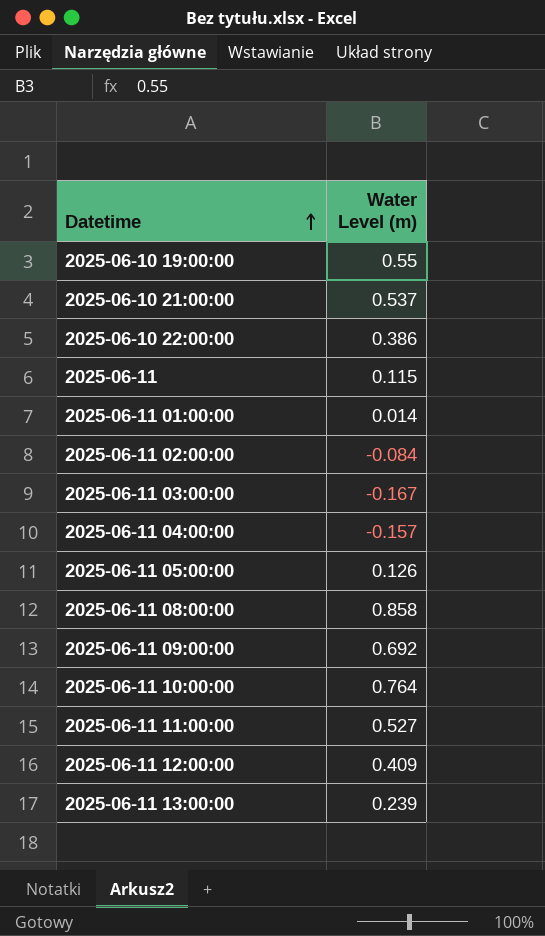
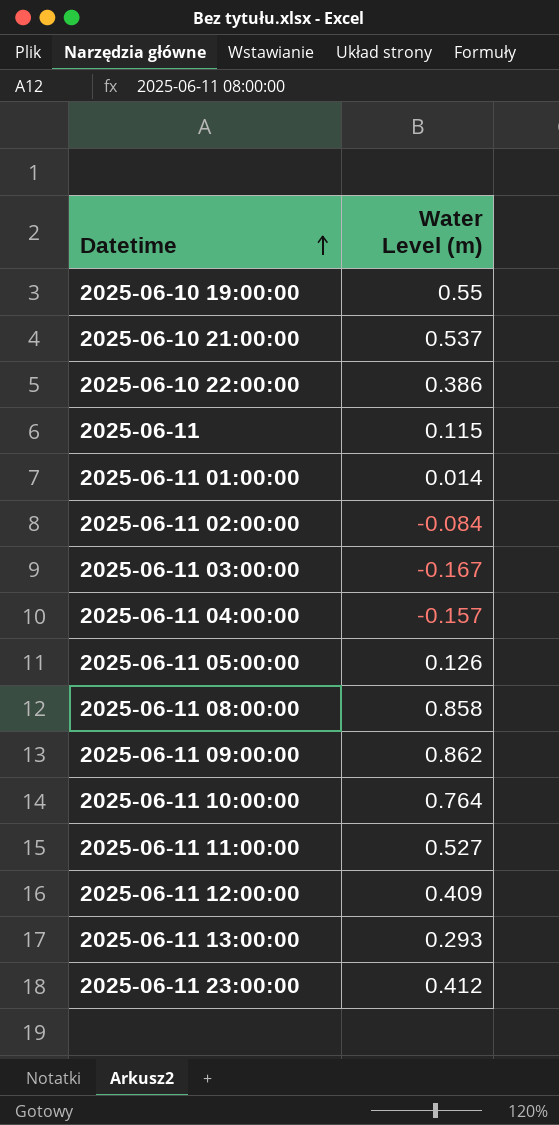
2025-06-11 09:00:00 | Water Level (m): 0.692 -> 0.862
2025-06-11 13:00:00 | Water Level (m): 0.239 -> 0.293
row 2025-06-11 23:00:00: none -> 0.412

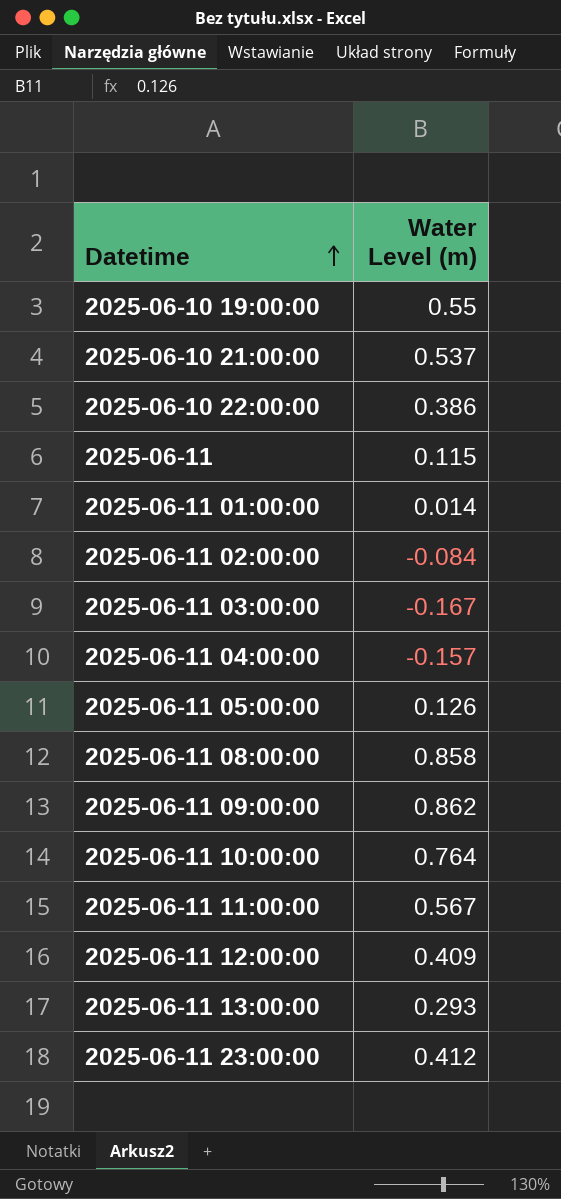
2025-06-11 11:00:00 | Water Level (m): 0.527 -> 0.567

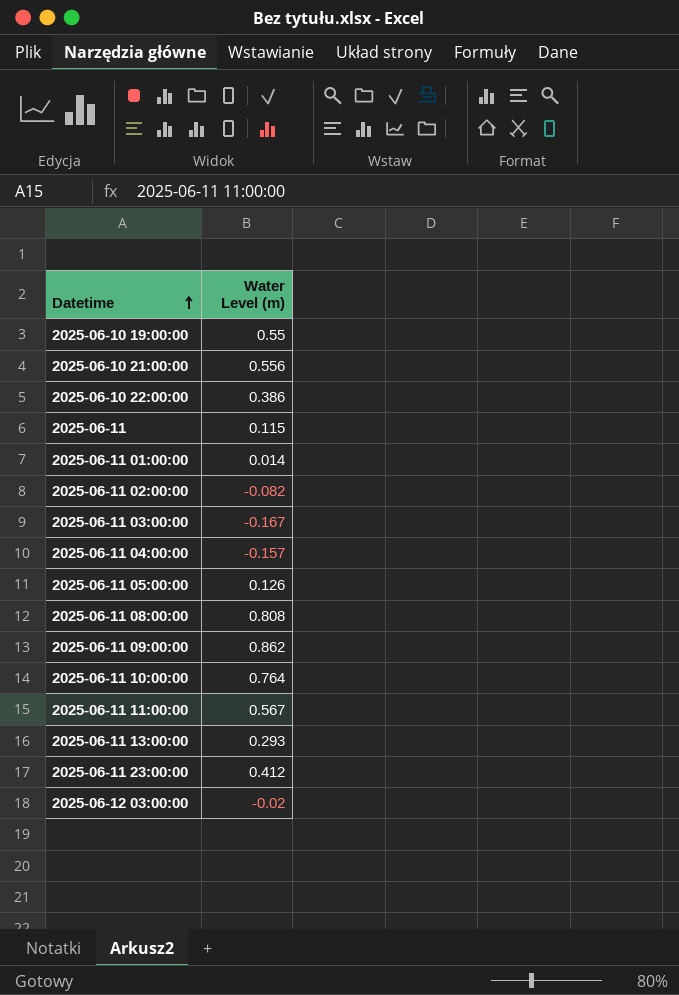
row 2025-06-11 12:00:00: 0.409 -> none
2025-06-10 21:00:00 | Water Level (m): 0.537 -> 0.556
2025-06-11 02:00:00 | Water Level (m): -0.084 -> -0.082
2025-06-11 08:00:00 | Water Level (m): 0.858 -> 0.808
row 2025-06-12 03:00:00: none -> -0.02

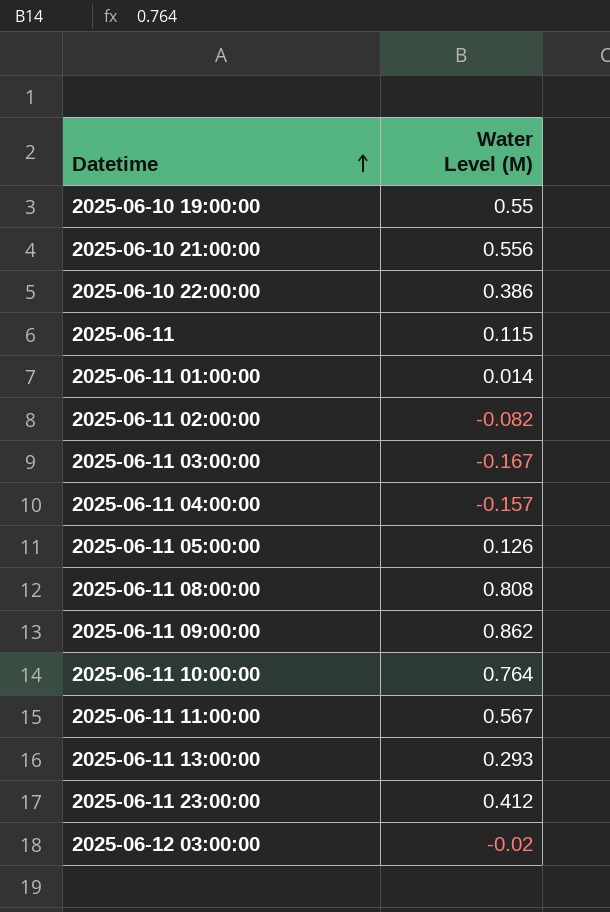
column name: Water Level (m) -> Water Level (M)

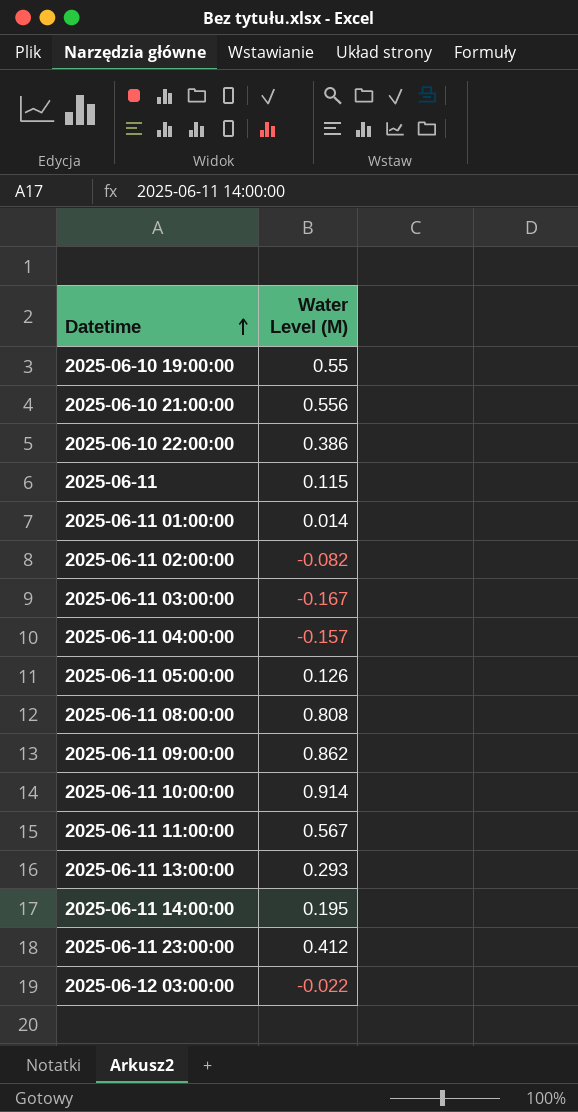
2025-06-11 10:00:00 | Water Level (M): 0.764 -> 0.914
row 2025-06-11 14:00:00: none -> 0.195
2025-06-12 03:00:00 | Water Level (M): -0.02 -> -0.022

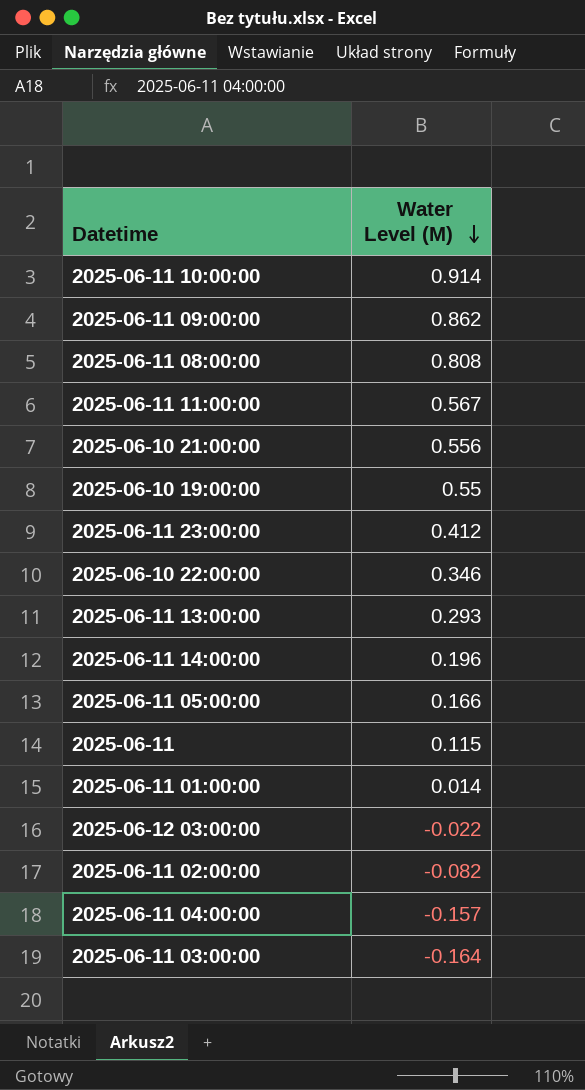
row order: Datetime ascending -> Water Level (M) descending
2025-06-10 22:00:00 | Water Level (M): 0.386 -> 0.346
2025-06-11 14:00:00 | Water Level (M): 0.195 -> 0.196
2025-06-11 05:00:00 | Water Level (M): 0.126 -> 0.166
2025-06-11 03:00:00 | Water Level (M): -0.167 -> -0.164

